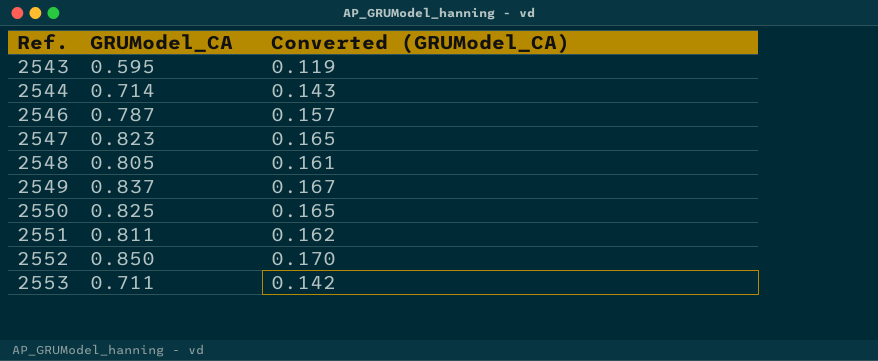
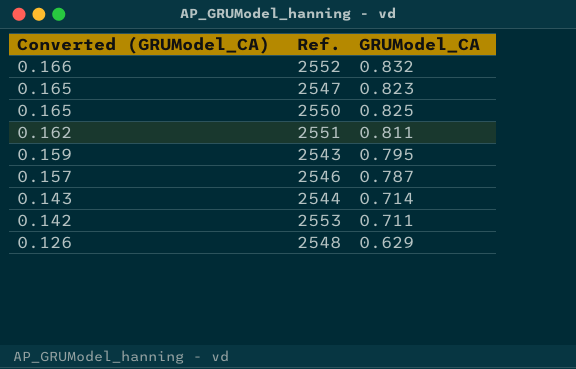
row order: Ref. ascending -> Converted (GRUModel_CA) descending
column Converted (GRUModel_CA) | position: 3 -> 1
row 2549: 0.837 | 0.167 -> none
2552 | Converted (GRUModel_CA): 0.170 -> 0.166
2552 | GRUModel_CA: 0.850 -> 0.832
2543 | Converted (GRUModel_CA): 0.119 -> 0.159
2543 | GRUModel_CA: 0.595 -> 0.795
2548 | Converted (GRUModel_CA): 0.161 -> 0.126
2548 | GRUModel_CA: 0.805 -> 0.629

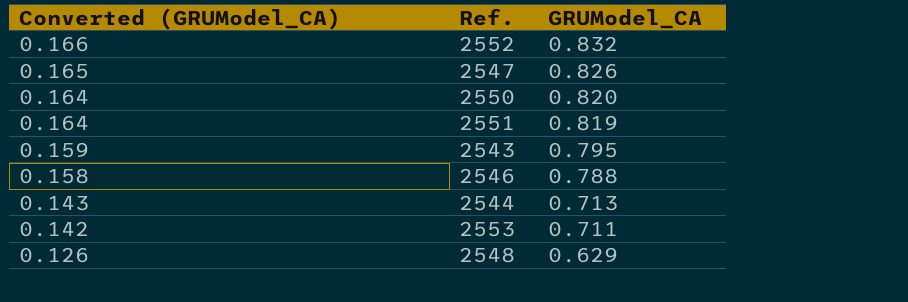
2547 | GRUModel_CA: 0.823 -> 0.826
2550 | Converted (GRUModel_CA): 0.165 -> 0.164
2550 | GRUModel_CA: 0.825 -> 0.820
2551 | Converted (GRUModel_CA): 0.162 -> 0.164
2551 | GRUModel_CA: 0.811 -> 0.819
2546 | Converted (GRUModel_CA): 0.157 -> 0.158
2546 | GRUModel_CA: 0.787 -> 0.788
2544 | GRUModel_CA: 0.714 -> 0.713

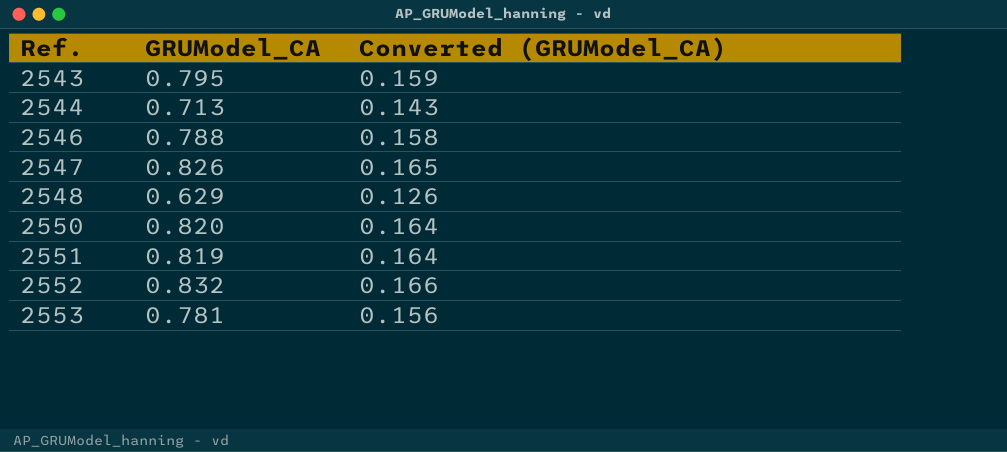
row order: Converted (GRUModel_CA) descending -> Ref. ascending
column Converted (GRUModel_CA) | position: 1 -> 3
2553 | GRUModel_CA: 0.711 -> 0.781
2553 | Converted (GRUModel_CA): 0.142 -> 0.156

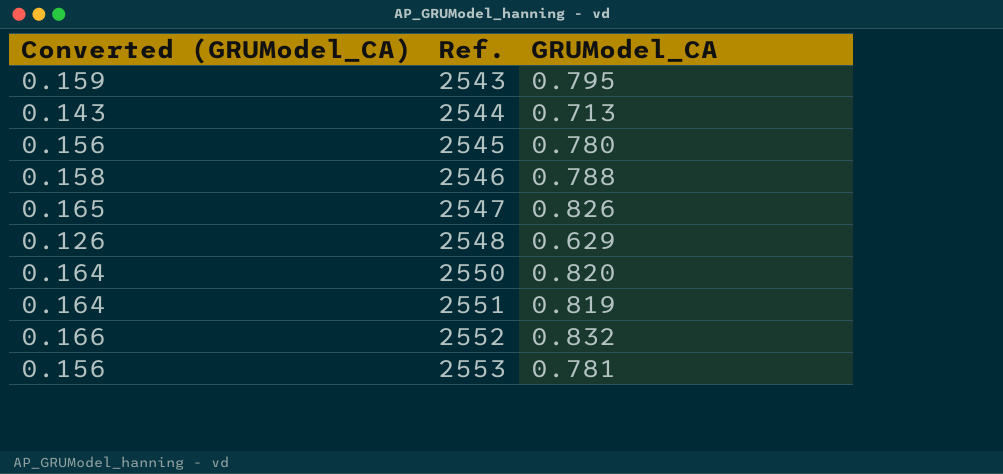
column Converted (GRUModel_CA) | position: 3 -> 1
row 2545: none -> 0.156 | 0.780

